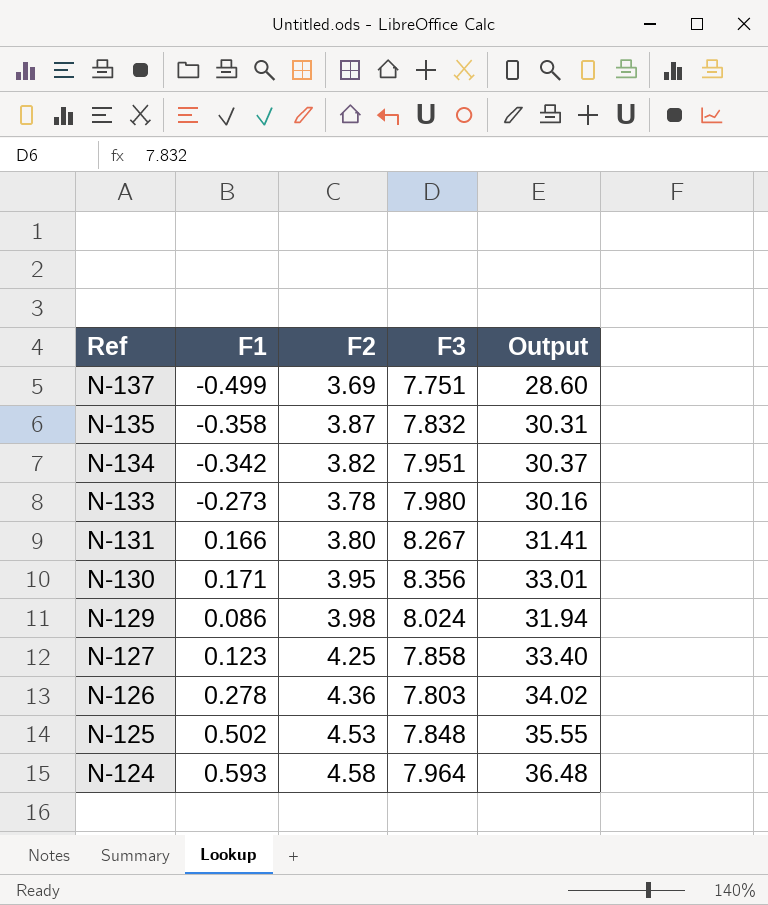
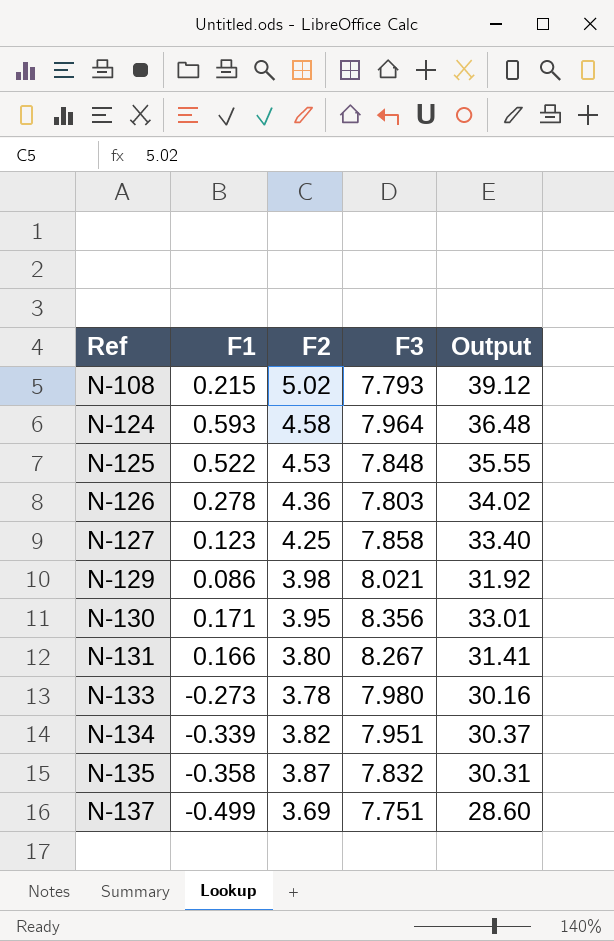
row order: Ref descending -> Ref ascending
row N-108: none -> 0.215 | 5.02 | 7.793 | 39.12
N-125 | F1: 0.502 -> 0.522
N-129 | F3: 8.024 -> 8.021
N-129 | Output: 31.94 -> 31.92
N-134 | F1: -0.342 -> -0.339

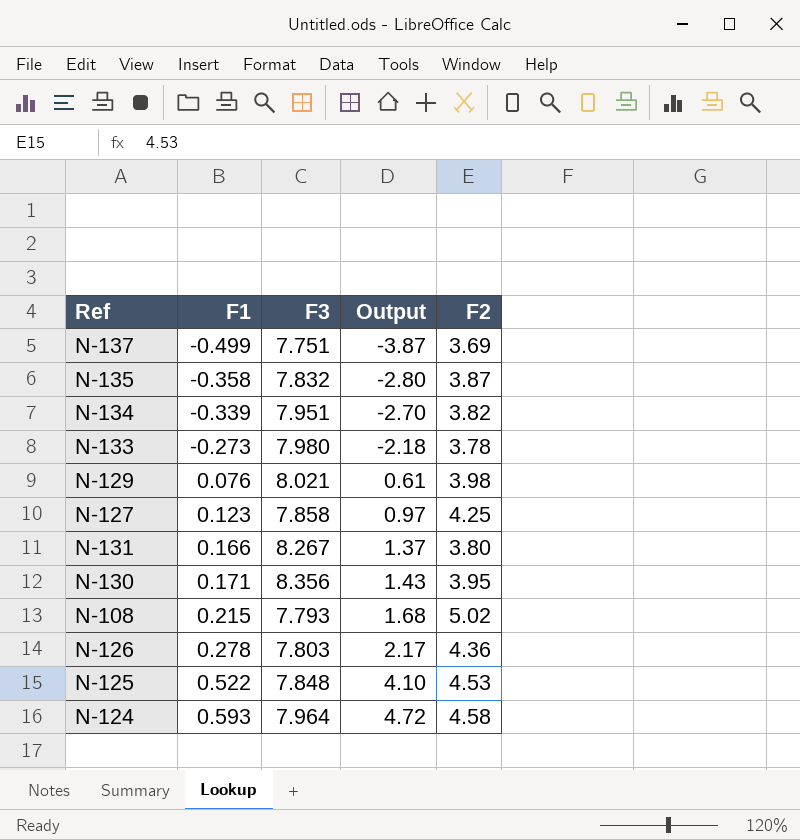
row order: Ref ascending -> F1 ascending
column Output | formula: [F2] * [F3] -> [F1] * [F3]
column F2 | position: 3 -> 5
N-129 | F1: 0.086 -> 0.076

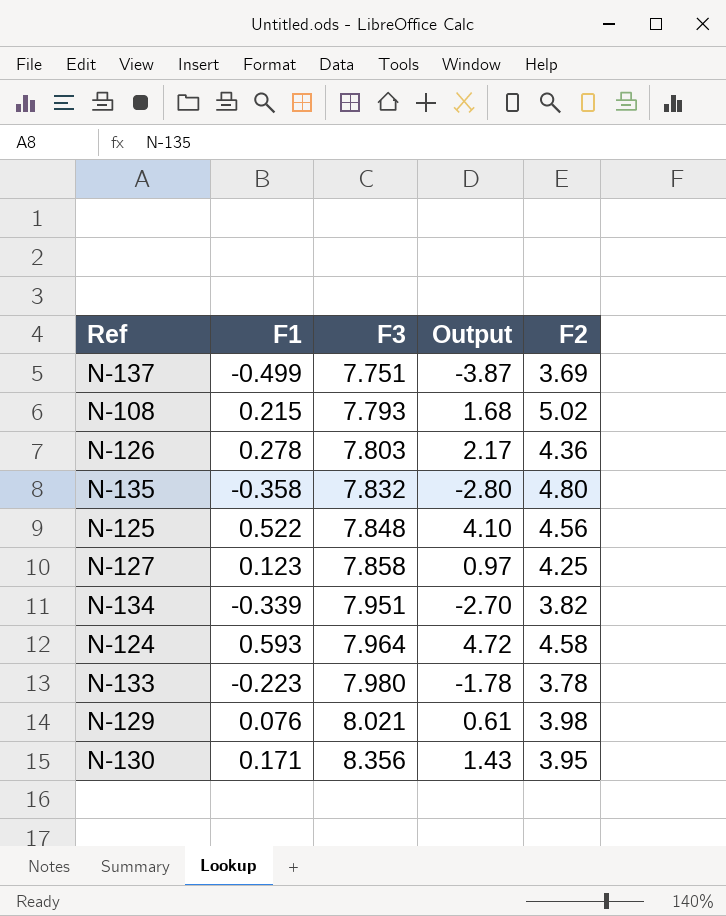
row order: F1 ascending -> F3 ascending
row N-131: 0.166 | 8.267 | 1.37 | 3.80 -> none
N-135 | F2: 3.87 -> 4.80
N-125 | F2: 4.53 -> 4.56
N-133 | F1: -0.273 -> -0.223
N-133 | Output: -2.18 -> -1.78

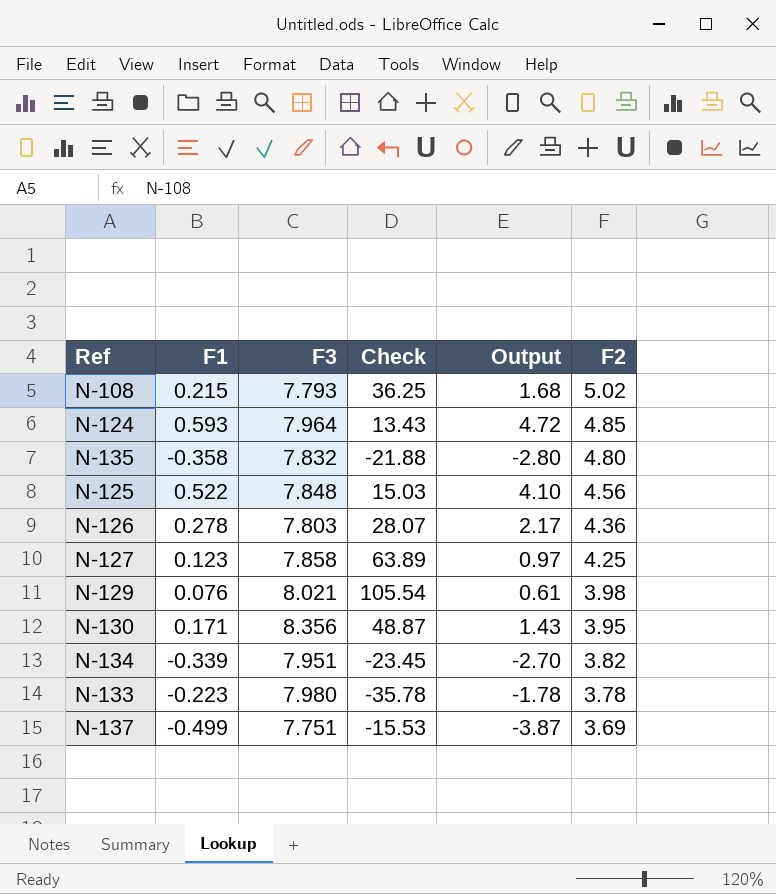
row order: F3 ascending -> F2 descending
column Check | formula: none -> [F3] / [F1]
N-124 | F2: 4.58 -> 4.85

